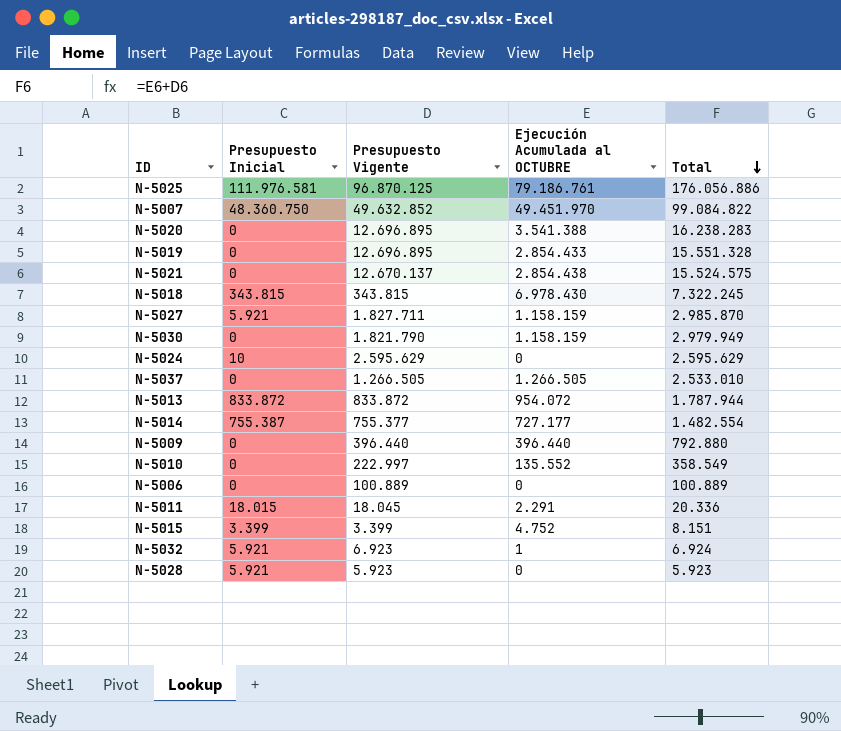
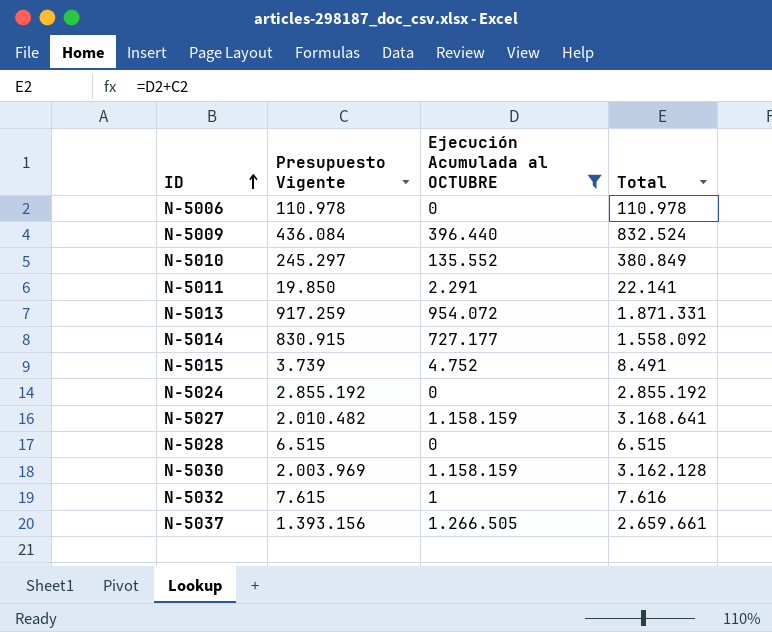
filter: none -> Ejecución Acumulada al OCTUBRE <= 1.266.505
row order: Total descending -> ID ascending
column Presupuesto Inicial | position: 2 -> none
N-5006 | Presupuesto Vigente: 100.889 -> 110.978
N-5006 | Total: 100.889 -> 110.978
N-5009 | Presupuesto Vigente: 396.440 -> 436.084
N-5009 | Total: 792.880 -> 832.524
N-5010 | Presupuesto Vigente: 222.997 -> 245.297
N-5010 | Total: 358.549 -> 380.849
N-5011 | Presupuesto Vigente: 18.045 -> 19.850
N-5011 | Total: 20.336 -> 22.141
N-5013 | Presupuesto Vigente: 833.872 -> 917.259
N-5013 | Total: 1.787.944 -> 1.871.331
N-5014 | Presupuesto Vigente: 755.377 -> 830.915
N-5014 | Total: 1.482.554 -> 1.558.092
N-5015 | Presupuesto Vigente: 3.399 -> 3.739
N-5015 | Total: 8.151 -> 8.491
N-5024 | Presupuesto Vigente: 2.595.629 -> 2.855.192
N-5024 | Total: 2.595.629 -> 2.855.192
N-5027 | Presupuesto Vigente: 1.827.711 -> 2.010.482
N-5027 | Total: 2.985.870 -> 3.168.641
N-5028 | Presupuesto Vigente: 5.923 -> 6.515
N-5028 | Total: 5.923 -> 6.515
N-5030 | Presupuesto Vigente: 1.821.790 -> 2.003.969
N-5030 | Total: 2.979.949 -> 3.162.128
N-5032 | Presupuesto Vigente: 6.923 -> 7.615
N-5032 | Total: 6.924 -> 7.616
N-5037 | Presupuesto Vigente: 1.266.505 -> 1.393.156
N-5037 | Total: 2.533.010 -> 2.659.661

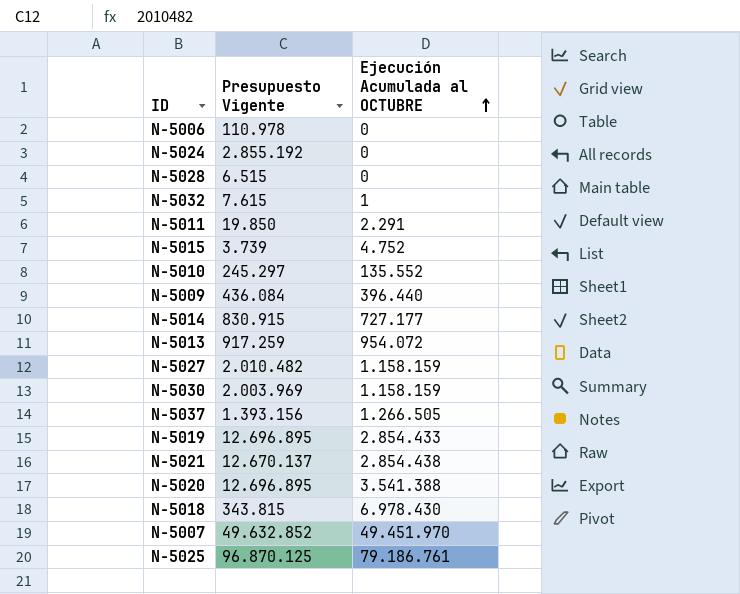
filter: Ejecución Acumulada al OCTUBRE <= 1.266.505 -> none
row order: ID ascending -> Ejecución Acumulada al OCTUBRE ascending
column Total | formula: [Presupuesto Vigente] + [Ejecución Acumulada al OCTUBRE] -> none

